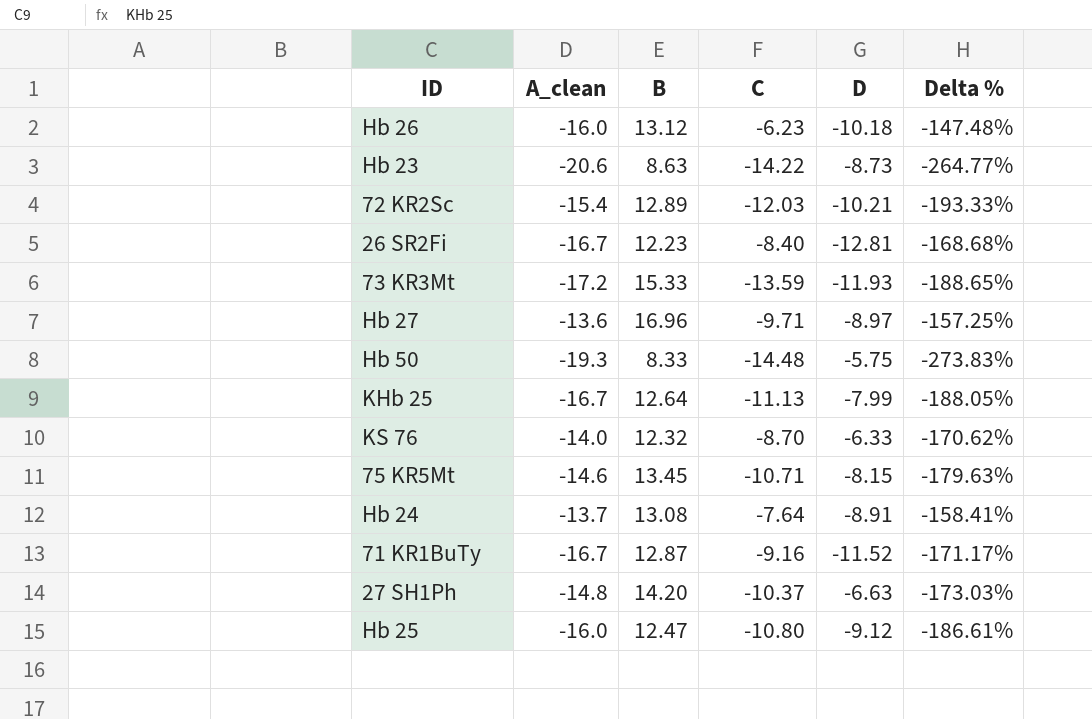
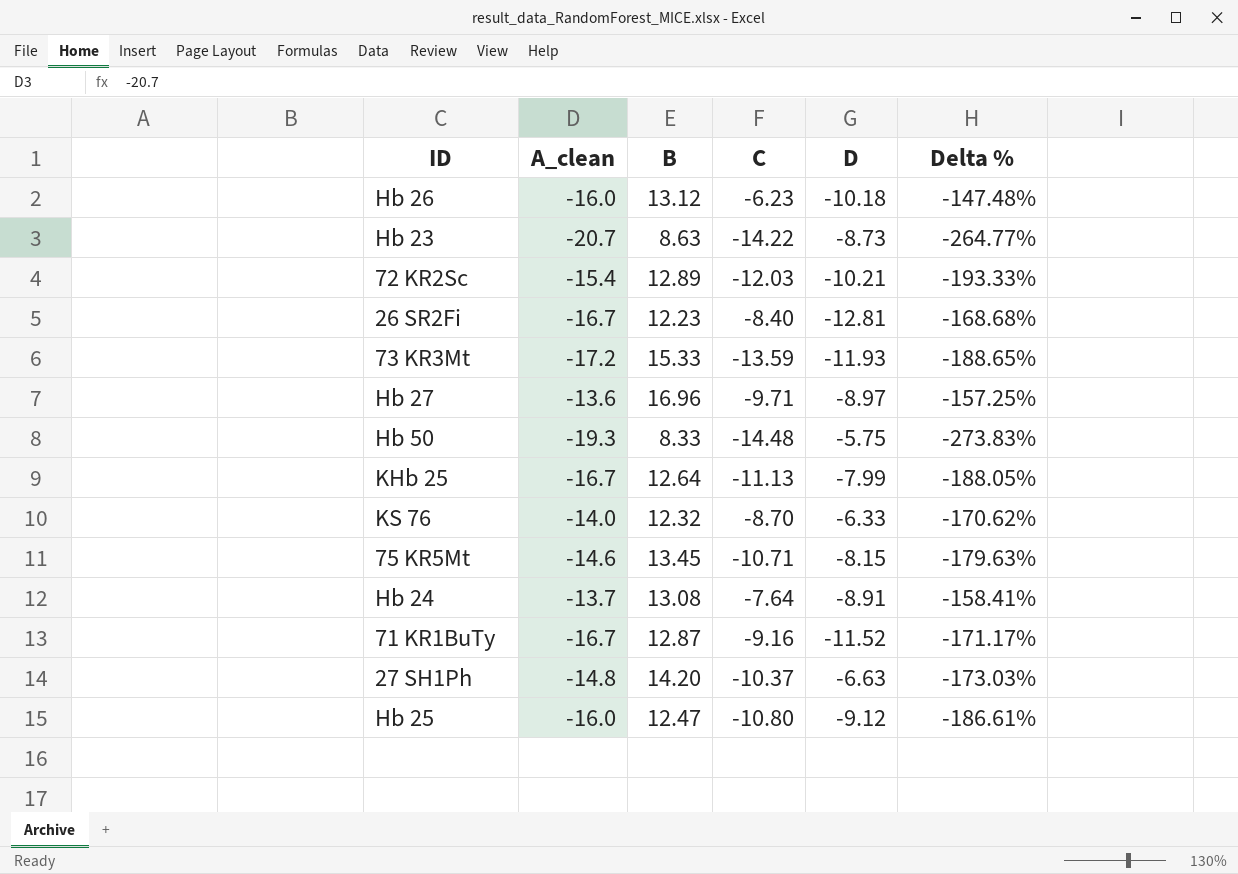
Hb 23 | A_clean: -20.6 -> -20.7

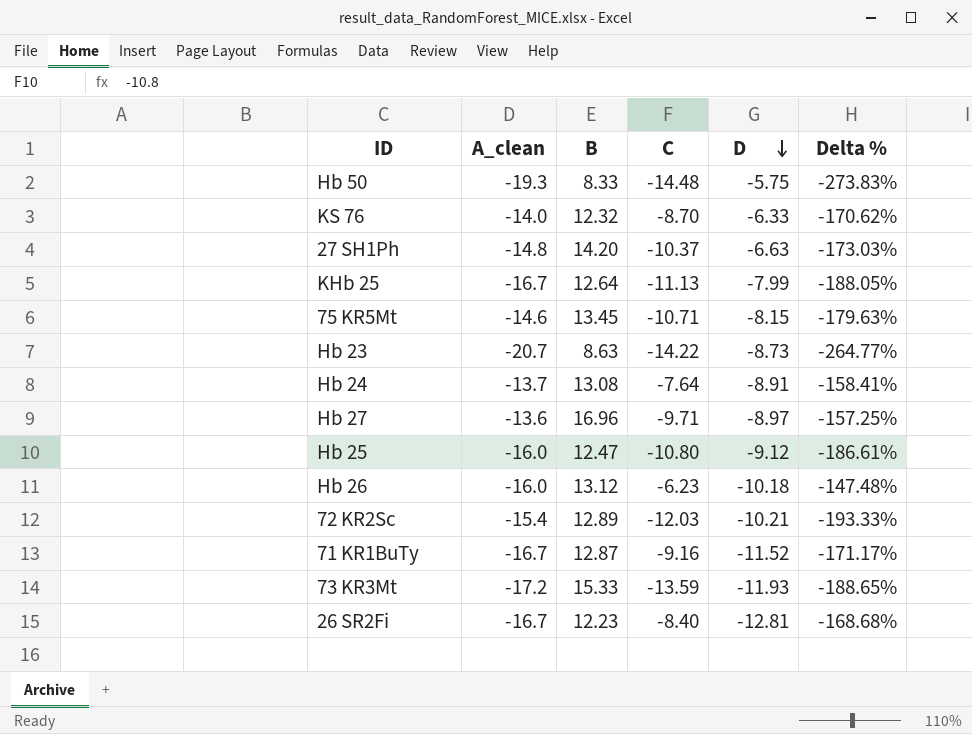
row order: none -> D descending

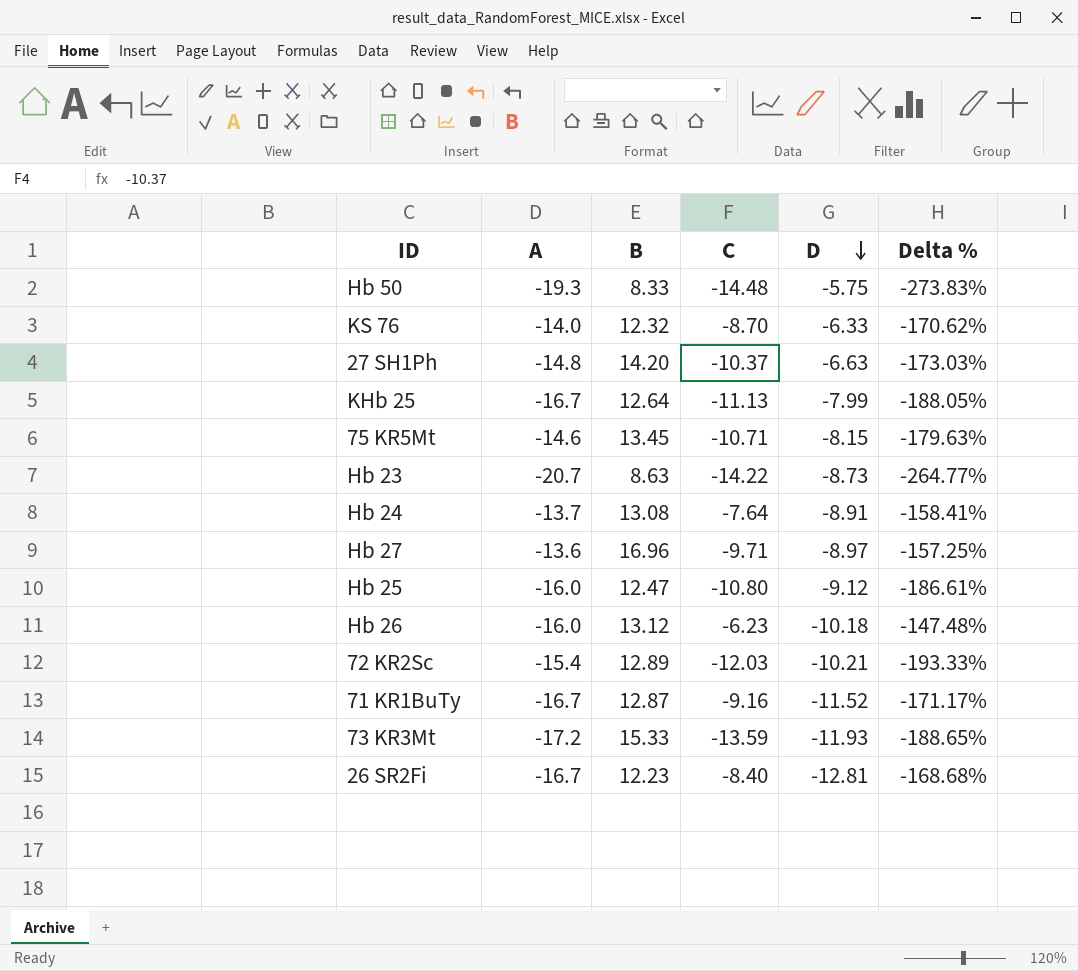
column name: A_clean -> A

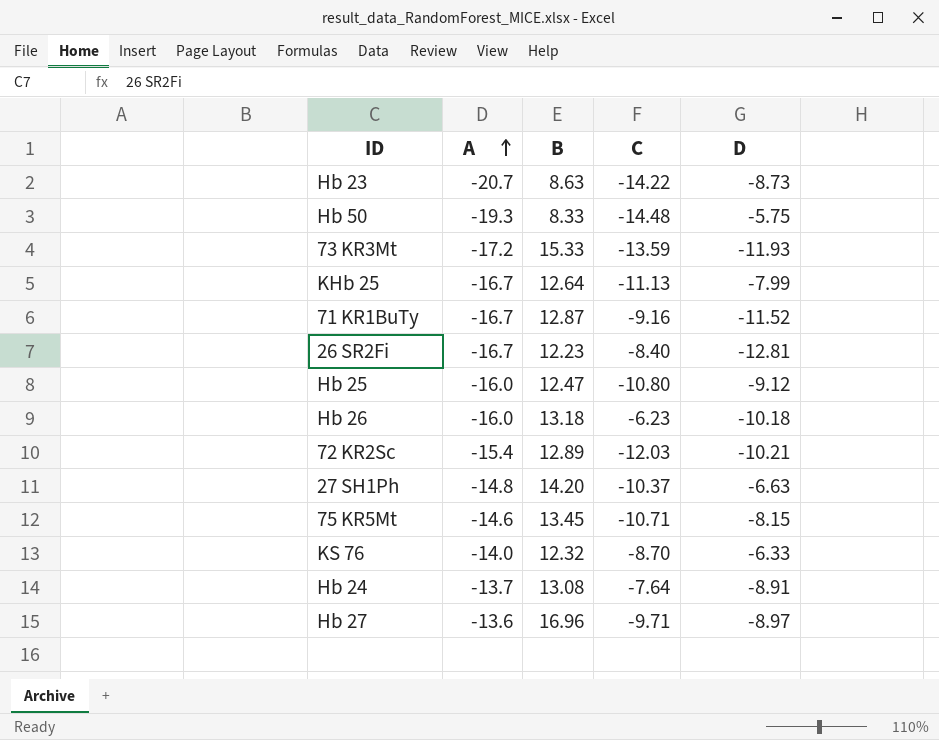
row order: D descending -> A ascending
column Delta % | formula: ([C] - [B]) / [B] -> none
Hb 26 | B: 13.12 -> 13.18

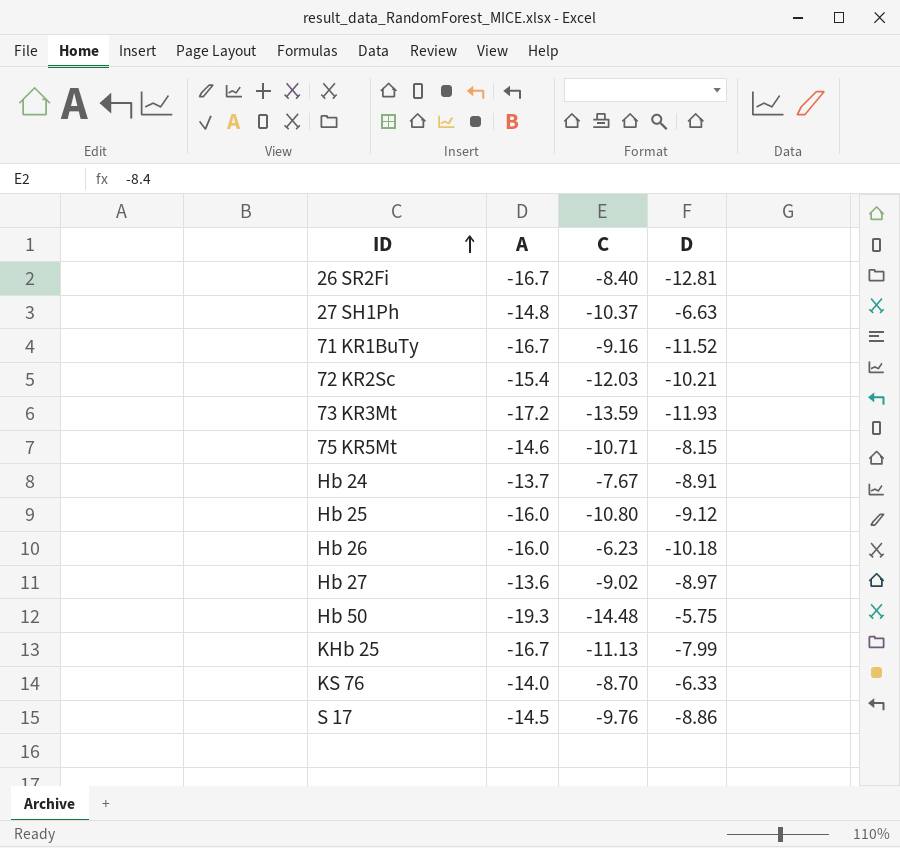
row order: A ascending -> ID ascending
column B | position: 3 -> none
row Hb 23: -20.7 | 8.63 | -14.22 | -8.73 -> none
Hb 24 | C: -7.64 -> -7.67
Hb 27 | C: -9.71 -> -9.02
row S 17: none -> -14.5 | -9.76 | -8.86

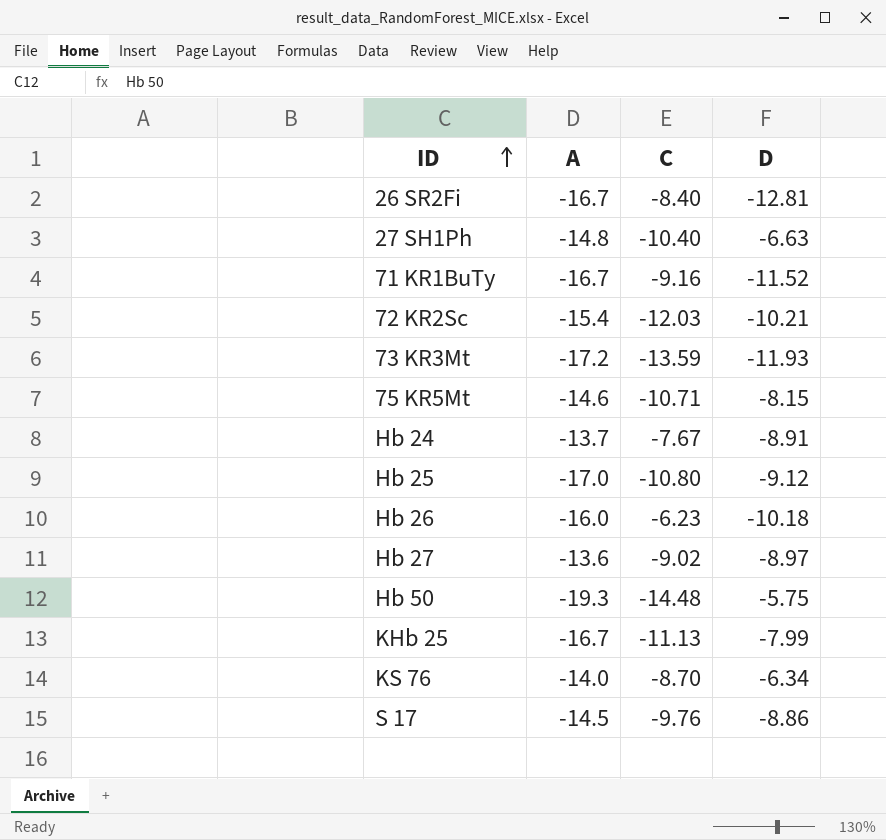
27 SH1Ph | C: -10.37 -> -10.40
Hb 25 | A: -16.0 -> -17.0
KS 76 | D: -6.33 -> -6.34

